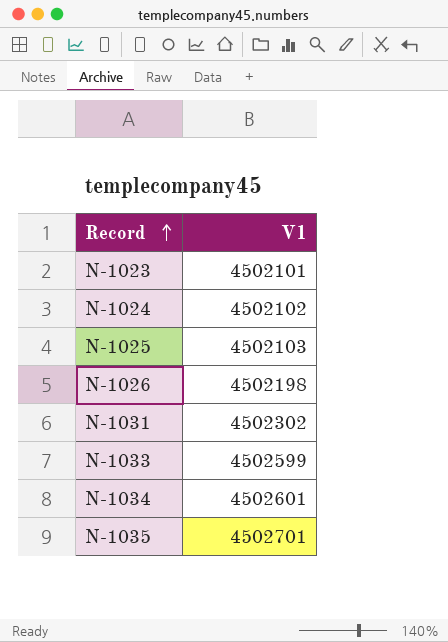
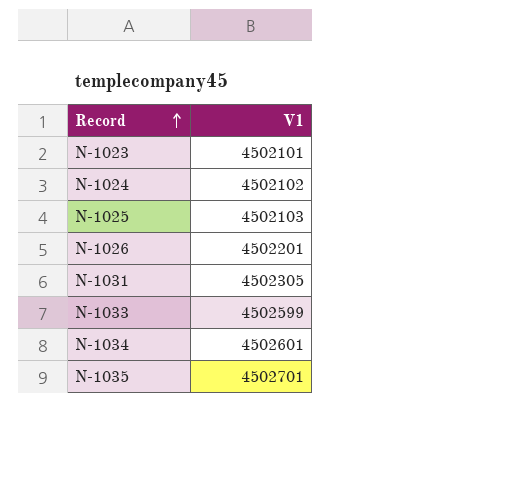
N-1026 | V1: 4502198 -> 4502201
N-1031 | V1: 4502302 -> 4502305

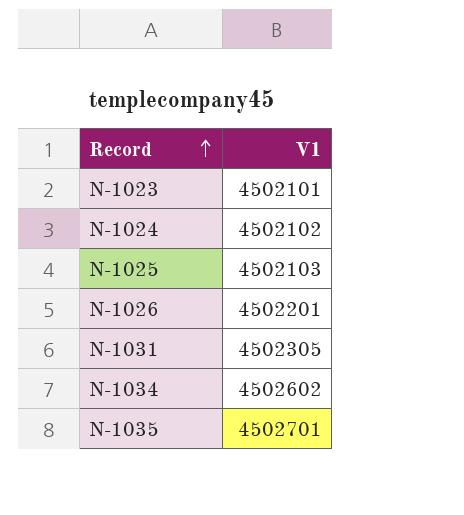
row N-1033: 4502599 -> none
N-1034 | V1: 4502601 -> 4502602

